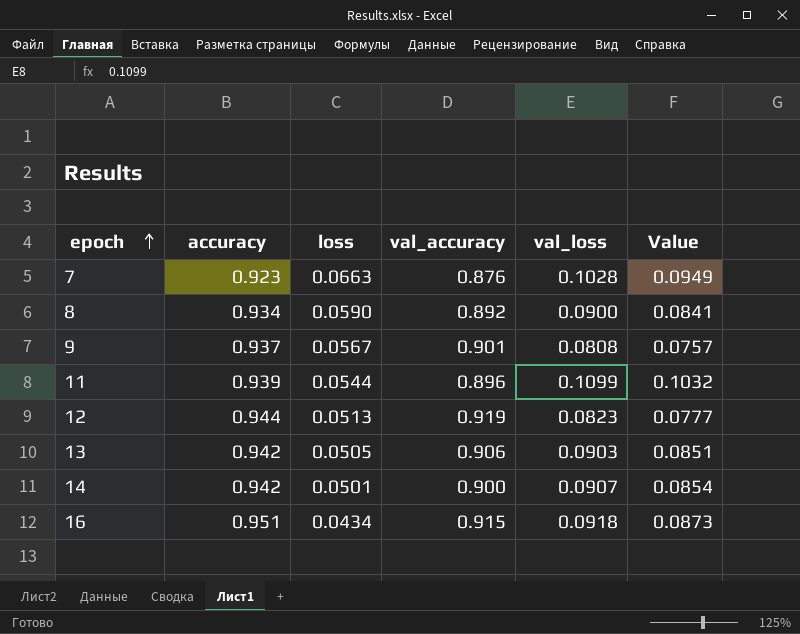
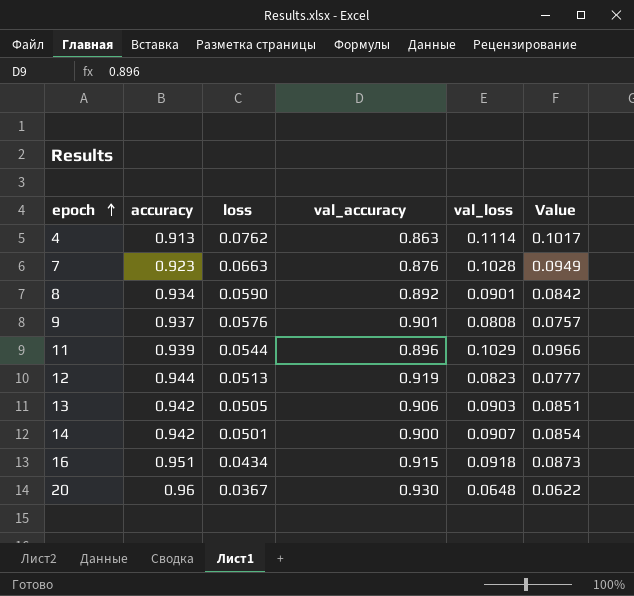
row 4: none -> 0.913 | 0.0762 | 0.863 | 0.1114 | 0.1017
8 | val_loss: 0.0900 -> 0.0901
8 | Value: 0.0841 -> 0.0842
9 | loss: 0.0567 -> 0.0576
11 | val_loss: 0.1099 -> 0.1029
11 | Value: 0.1032 -> 0.0966
row 20: none -> 0.96 | 0.0367 | 0.930 | 0.0648 | 0.0622

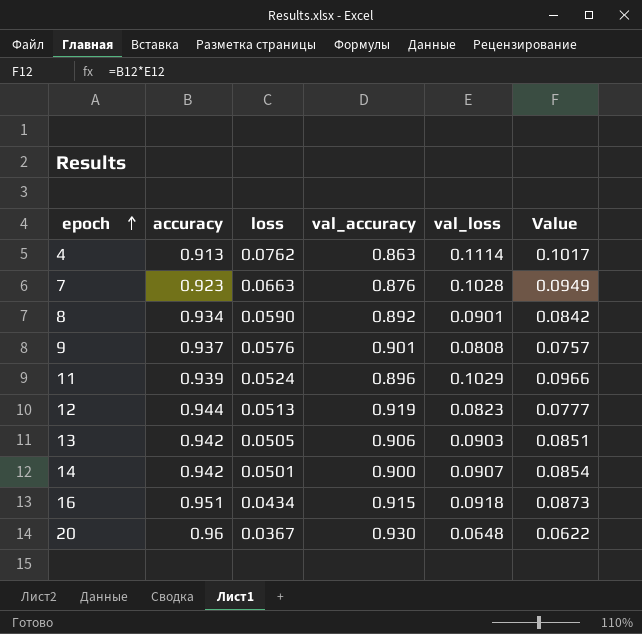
11 | loss: 0.0544 -> 0.0524

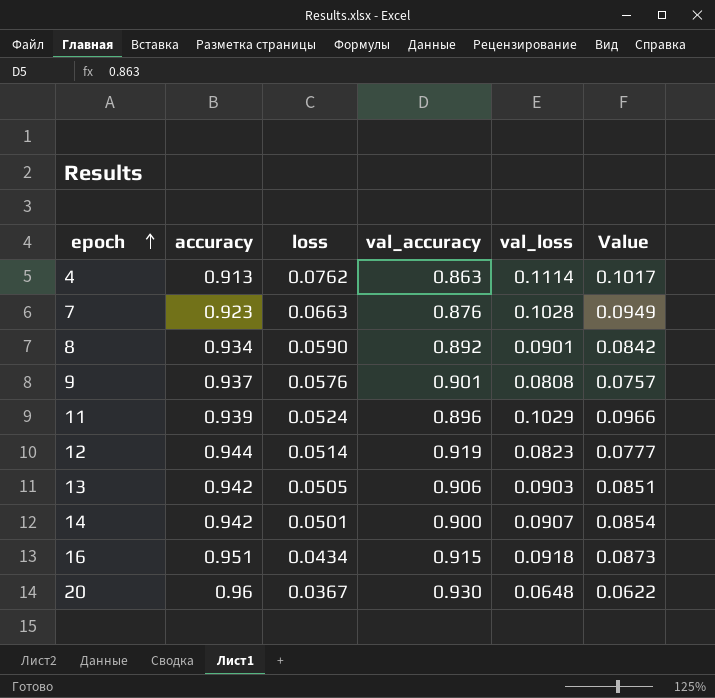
12 | loss: 0.0513 -> 0.0514

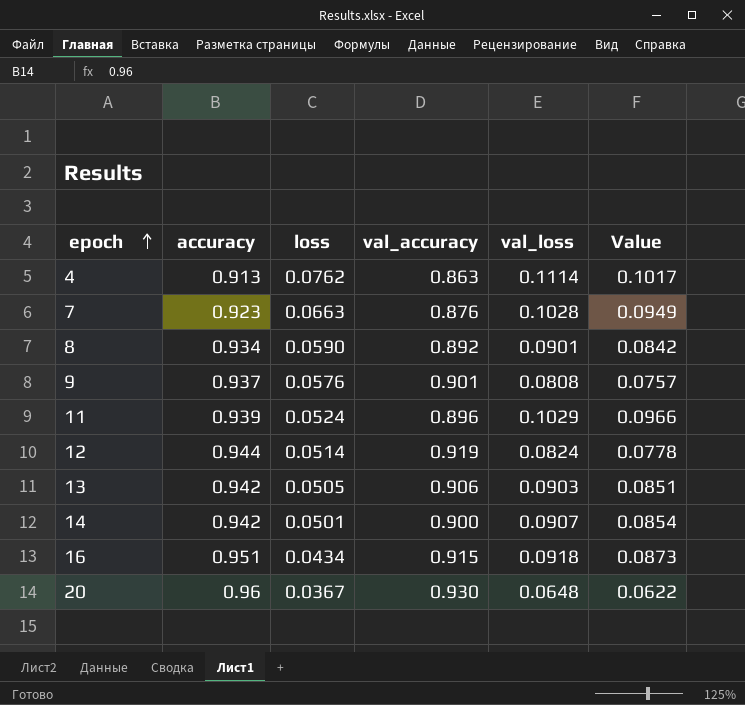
12 | val_loss: 0.0823 -> 0.0824
12 | Value: 0.0777 -> 0.0778

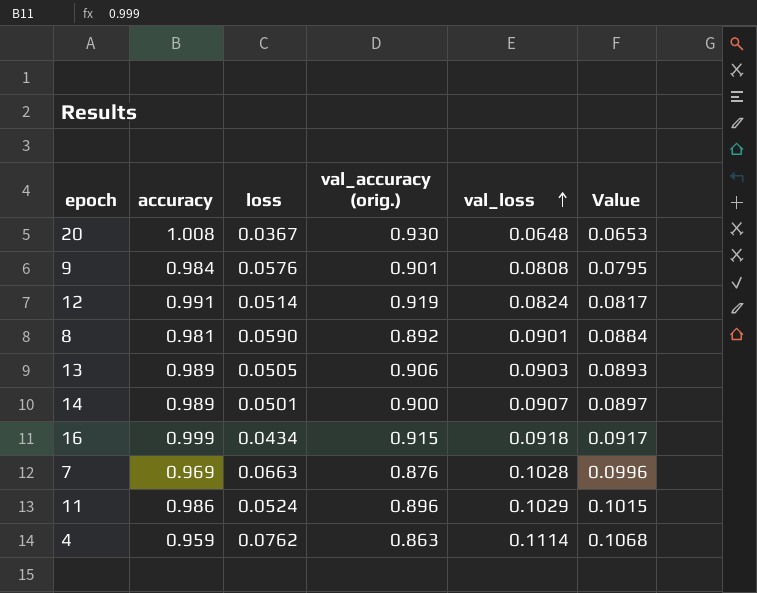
row order: epoch ascending -> val_loss ascending
column name: val_accuracy -> val_accuracy (orig.)
20 | accuracy: 0.96 -> 1.008
20 | Value: 0.0622 -> 0.0653
9 | accuracy: 0.937 -> 0.984
9 | Value: 0.0757 -> 0.0795
12 | accuracy: 0.944 -> 0.991
12 | Value: 0.0778 -> 0.0817
8 | accuracy: 0.934 -> 0.981
8 | Value: 0.0842 -> 0.0884
13 | accuracy: 0.942 -> 0.989
13 | Value: 0.0851 -> 0.0893
14 | accuracy: 0.942 -> 0.989
14 | Value: 0.0854 -> 0.0897
16 | accuracy: 0.951 -> 0.999
16 | Value: 0.0873 -> 0.0917
7 | accuracy: 0.923 -> 0.969
7 | Value: 0.0949 -> 0.0996
11 | accuracy: 0.939 -> 0.986
11 | Value: 0.0966 -> 0.1015
4 | accuracy: 0.913 -> 0.959
4 | Value: 0.1017 -> 0.1068

